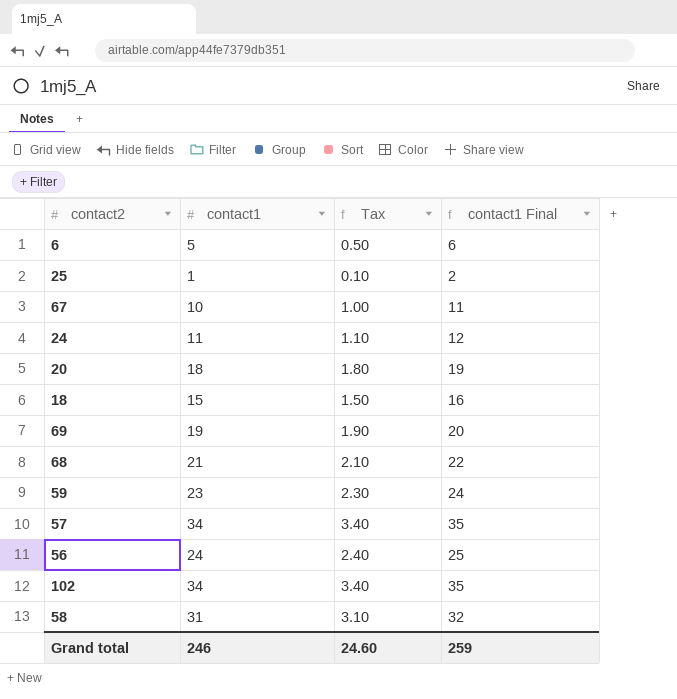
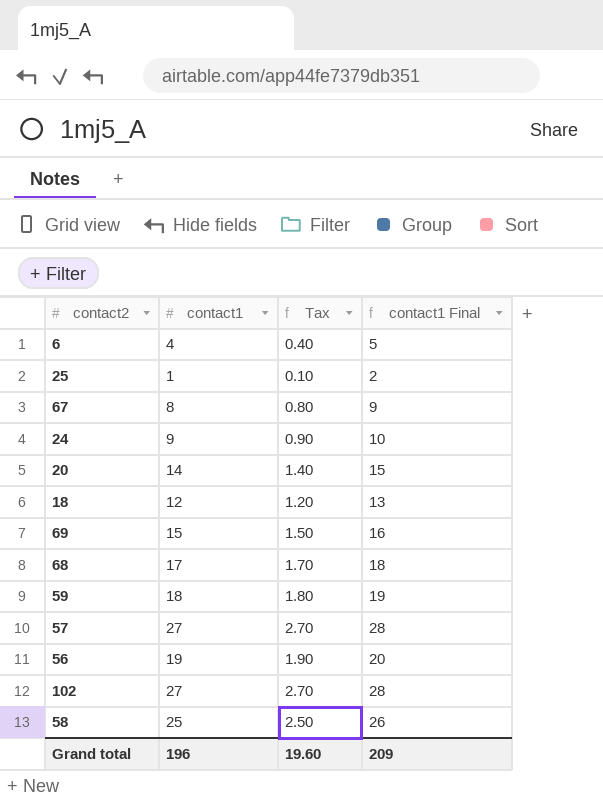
6 | contact1: 5 -> 4
6 | Tax: 0.50 -> 0.40
6 | contact1 Final: 6 -> 5
67 | contact1: 10 -> 8
67 | Tax: 1.00 -> 0.80
67 | contact1 Final: 11 -> 9
24 | contact1: 11 -> 9
24 | Tax: 1.10 -> 0.90
24 | contact1 Final: 12 -> 10
20 | contact1: 18 -> 14
20 | Tax: 1.80 -> 1.40
20 | contact1 Final: 19 -> 15
18 | contact1: 15 -> 12
18 | Tax: 1.50 -> 1.20
18 | contact1 Final: 16 -> 13
69 | contact1: 19 -> 15
69 | Tax: 1.90 -> 1.50
69 | contact1 Final: 20 -> 16
68 | contact1: 21 -> 17
68 | Tax: 2.10 -> 1.70
68 | contact1 Final: 22 -> 18
59 | contact1: 23 -> 18
59 | Tax: 2.30 -> 1.80
59 | contact1 Final: 24 -> 19
57 | contact1: 34 -> 27
57 | Tax: 3.40 -> 2.70
57 | contact1 Final: 35 -> 28
56 | contact1: 24 -> 19
56 | Tax: 2.40 -> 1.90
56 | contact1 Final: 25 -> 20
102 | contact1: 34 -> 27
102 | Tax: 3.40 -> 2.70
102 | contact1 Final: 35 -> 28
58 | contact1: 31 -> 25
58 | Tax: 3.10 -> 2.50
58 | contact1 Final: 32 -> 26
Grand total | contact1: 246 -> 196
Grand total | Tax: 24.60 -> 19.60
Grand total | contact1 Final: 259 -> 209

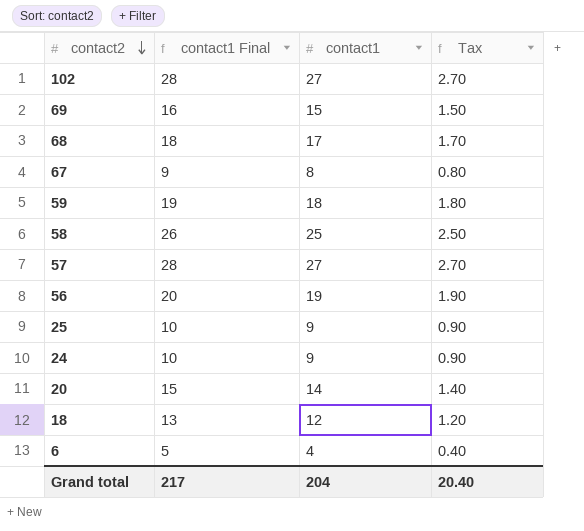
row order: none -> contact2 descending
column contact1 Final | position: 4 -> 2
25 | contact1 Final: 2 -> 10
25 | contact1: 1 -> 9
25 | Tax: 0.10 -> 0.90
Grand total | contact1 Final: 209 -> 217
Grand total | contact1: 196 -> 204
Grand total | Tax: 19.60 -> 20.40

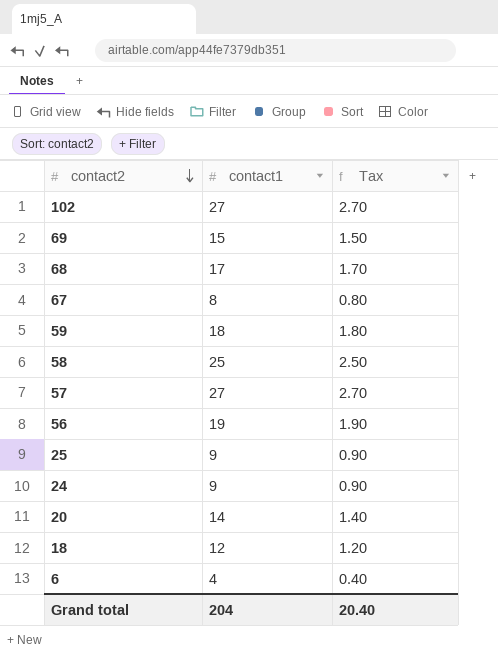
column contact1 Final | formula: [contact1] + 1 -> none

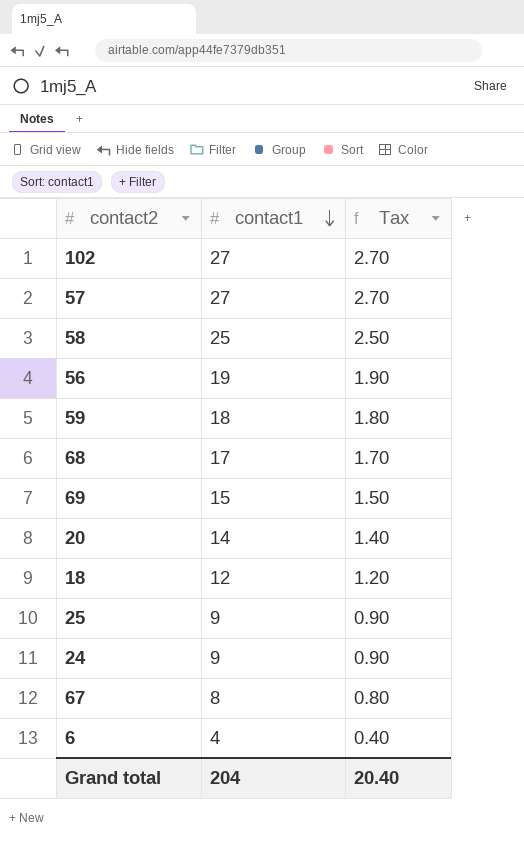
row order: contact2 descending -> contact1 descending

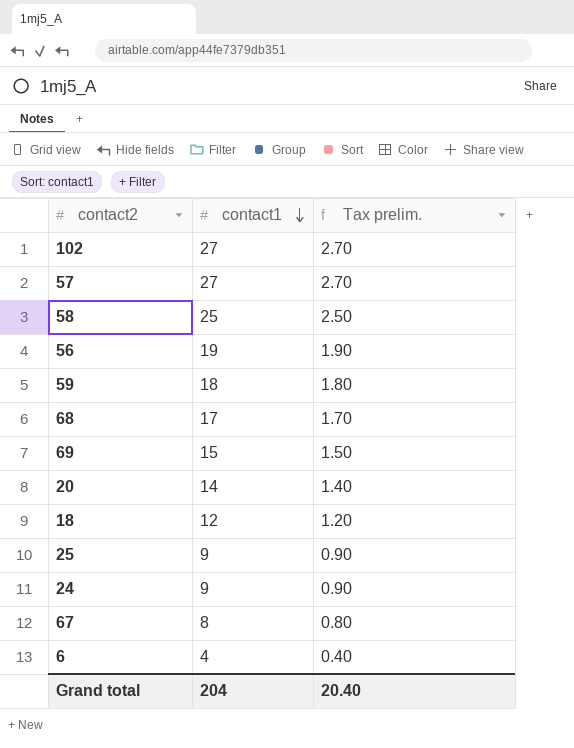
column name: Tax -> Tax prelim.

